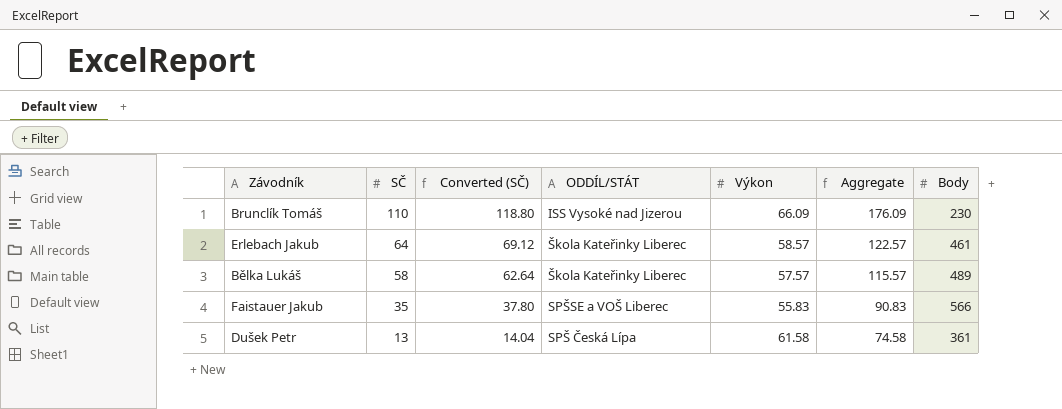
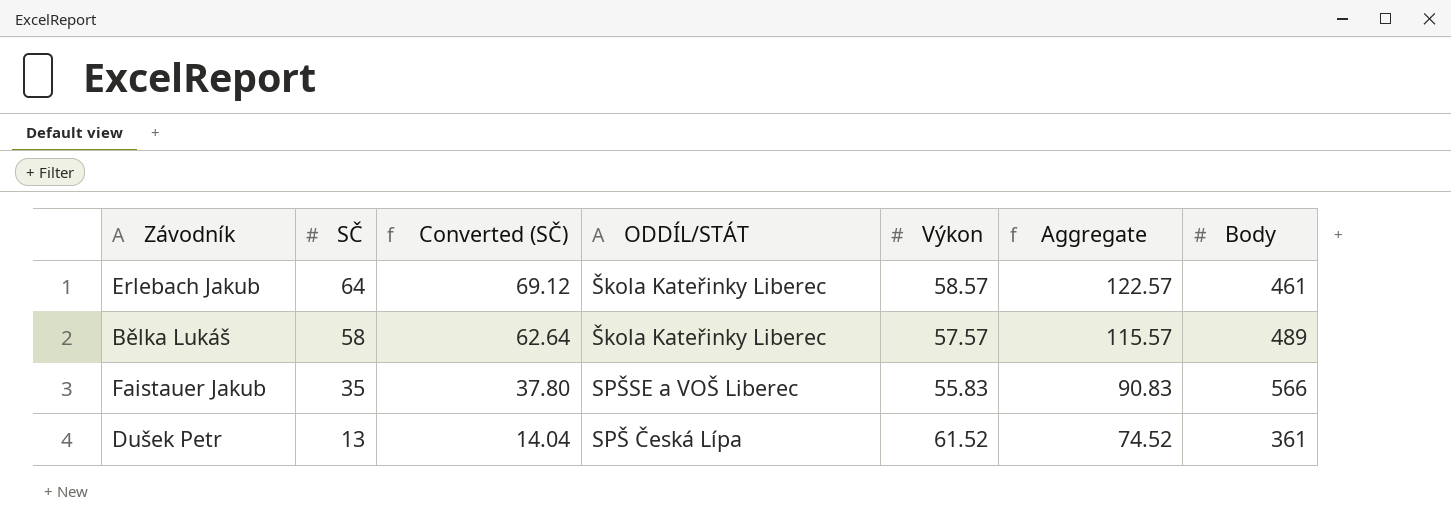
row Brunclík Tomáš: 110 | 118.80 | ISS Vysoké nad Jizerou | 66.09 | 176.09 | 230 -> none
Dušek Petr | Výkon: 61.58 -> 61.52
Dušek Petr | Aggregate: 74.58 -> 74.52

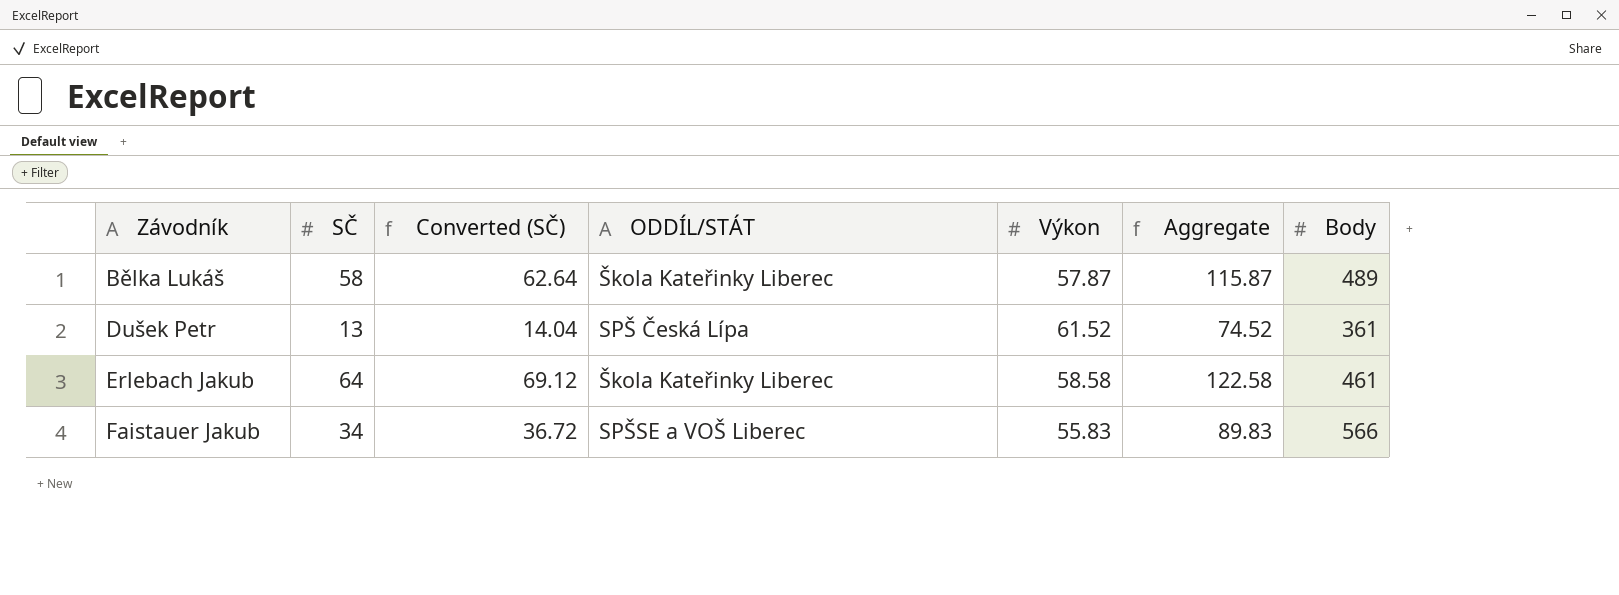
row order: SČ descending -> Závodník ascending
Bělka Lukáš | Výkon: 57.57 -> 57.87
Bělka Lukáš | Aggregate: 115.57 -> 115.87
Erlebach Jakub | Výkon: 58.57 -> 58.58
Erlebach Jakub | Aggregate: 122.57 -> 122.58
Faistauer Jakub | SČ: 35 -> 34
Faistauer Jakub | Converted (SČ): 37.80 -> 36.72
Faistauer Jakub | Aggregate: 90.83 -> 89.83

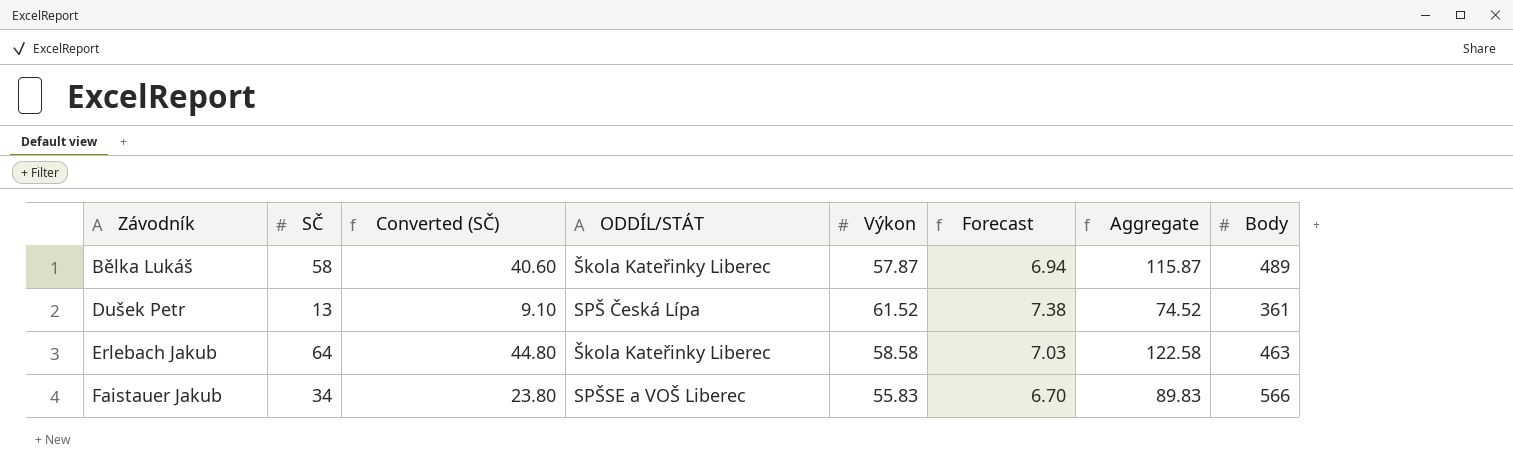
column Converted (SČ) | formula: [SČ] * 1.08 -> [SČ] * 0.7
column Forecast | formula: none -> [Výkon] * 0.12
Erlebach Jakub | Body: 461 -> 463

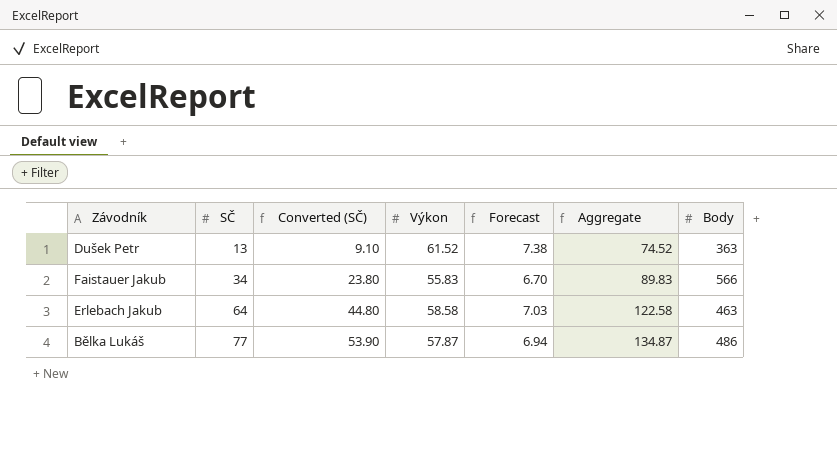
row order: Závodník ascending -> SČ ascending
column ODDÍL/STÁT | position: 4 -> none
Dušek Petr | Body: 361 -> 363
Bělka Lukáš | SČ: 58 -> 77
Bělka Lukáš | Converted (SČ): 40.60 -> 53.90
Bělka Lukáš | Aggregate: 115.87 -> 134.87
Bělka Lukáš | Body: 489 -> 486

